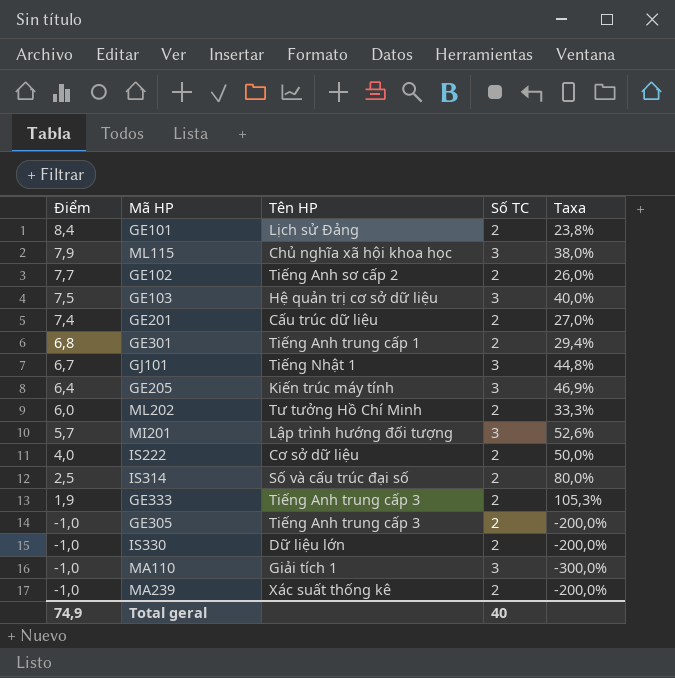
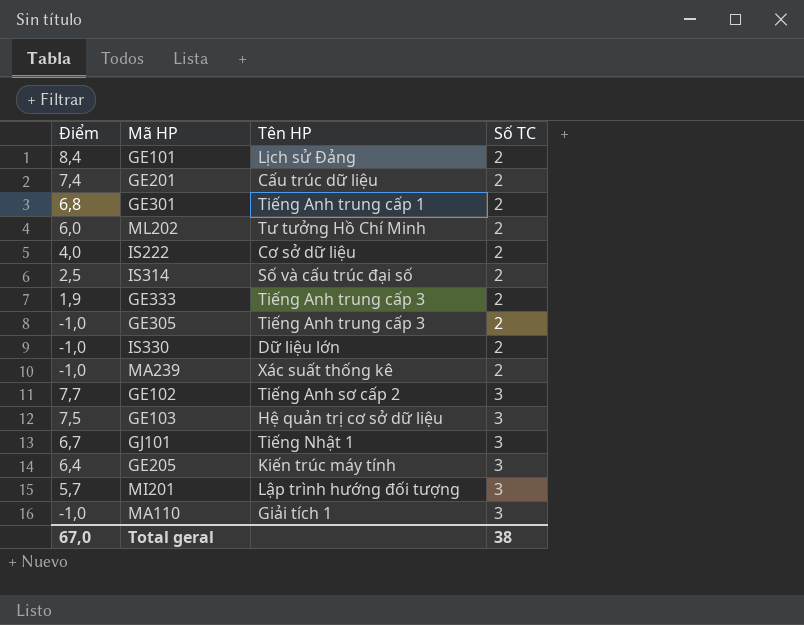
row order: Điểm descending -> Số TC ascending
column Taxa | formula: [Số TC] / [Điểm] -> none
row ML115: 7,9 | Chủ nghĩa xã hội khoa học | 3 | 38,0% -> none
GE102 | Số TC: 2 -> 3
Total geral | Điểm: 74,9 -> 67,0
Total geral | Số TC: 40 -> 38

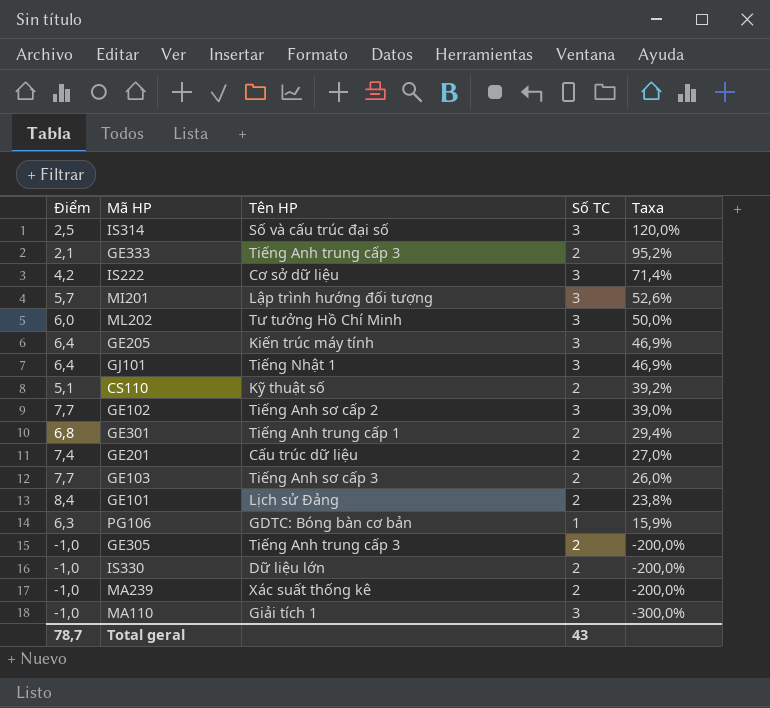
row order: Số TC ascending -> Taxa descending
column Taxa | formula: none -> [Số TC] / [Điểm]
IS314 | Số TC: 2 -> 3
GE333 | Điểm: 1,9 -> 2,1
IS222 | Điểm: 4,0 -> 4,2
IS222 | Số TC: 2 -> 3
ML202 | Số TC: 2 -> 3
GJ101 | Điểm: 6,7 -> 6,4
row CS110: none -> 5,1 | Kỹ thuật số | 2 | 39,2%
GE103 | Điểm: 7,5 -> 7,7
GE103 | Tên HP: Hệ quản trị cơ sở dữ liệu -> Tiếng Anh sơ cấp 3
GE103 | Số TC: 3 -> 2
row PG106: none -> 6,3 | GDTC: Bóng bàn cơ bản | 1 | 15,9%
Total geral | Điểm: 67,0 -> 78,7
Total geral | Số TC: 38 -> 43

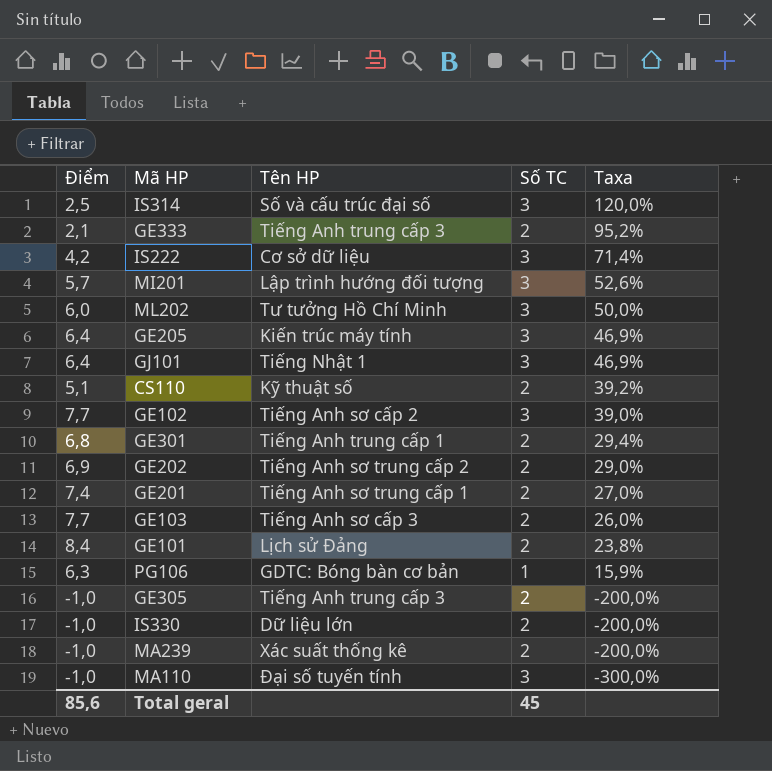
row GE202: none -> 6,9 | Tiếng Anh sơ trung cấp 2 | 2 | 29,0%
GE201 | Tên HP: Cấu trúc dữ liệu -> Tiếng Anh sơ trung cấp 1
MA110 | Tên HP: Giải tích 1 -> Đại số tuyến tính
Total geral | Điểm: 78,7 -> 85,6
Total geral | Số TC: 43 -> 45

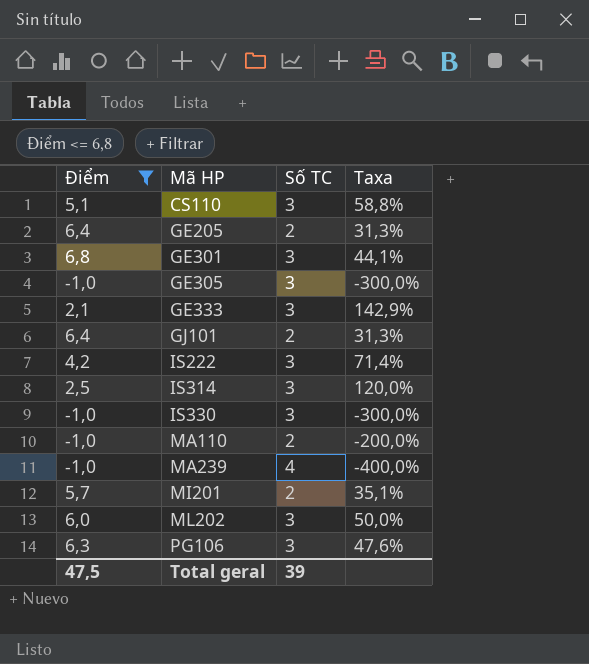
filter: none -> Điểm <= 6,8
row order: Taxa descending -> Mã HP ascending
column Tên HP | position: 3 -> none
CS110 | Số TC: 2 -> 3
CS110 | Taxa: 39,2% -> 58,8%
GE205 | Số TC: 3 -> 2
GE205 | Taxa: 46,9% -> 31,3%
GE301 | Số TC: 2 -> 3
GE301 | Taxa: 29,4% -> 44,1%
GE305 | Số TC: 2 -> 3
GE305 | Taxa: -200,0% -> -300,0%
GE333 | Số TC: 2 -> 3
GE333 | Taxa: 95,2% -> 142,9%
GJ101 | Số TC: 3 -> 2
GJ101 | Taxa: 46,9% -> 31,3%
IS330 | Số TC: 2 -> 3
IS330 | Taxa: -200,0% -> -300,0%
MA110 | Số TC: 3 -> 2
MA110 | Taxa: -300,0% -> -200,0%
MA239 | Số TC: 2 -> 4
MA239 | Taxa: -200,0% -> -400,0%
MI201 | Số TC: 3 -> 2
MI201 | Taxa: 52,6% -> 35,1%
PG106 | Số TC: 1 -> 3
PG106 | Taxa: 15,9% -> 47,6%
Total geral | Điểm: 85,6 -> 47,5
Total geral | Số TC: 45 -> 39

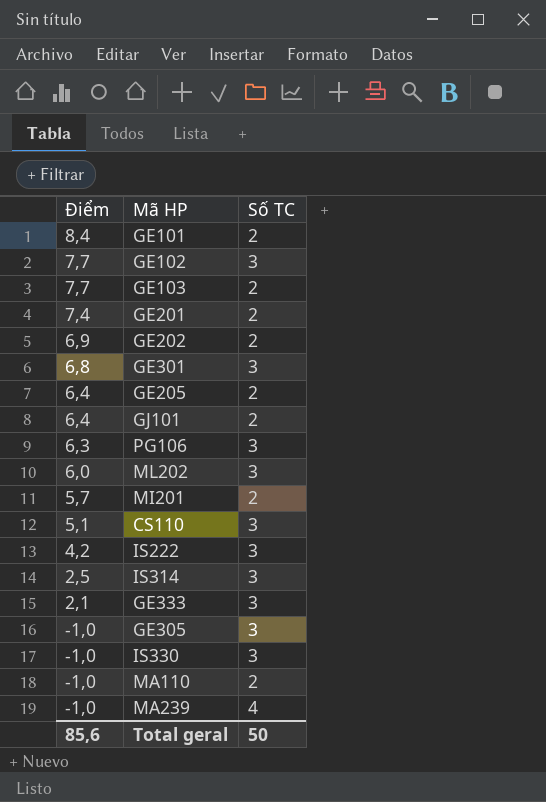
filter: Điểm <= 6,8 -> none
row order: Mã HP ascending -> Điểm descending
column Taxa | formula: [Số TC] / [Điểm] -> none
Total geral | Điểm: 47,5 -> 85,6
Total geral | Số TC: 39 -> 50

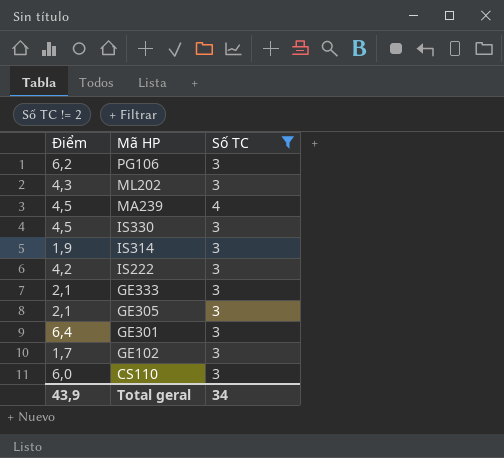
filter: none -> Số TC != 2
row order: Điểm descending -> Mã HP descending
PG106 | Điểm: 6,3 -> 6,2
ML202 | Điểm: 6,0 -> 4,3
MA239 | Điểm: -1,0 -> 4,5
IS330 | Điểm: -1,0 -> 4,5
IS314 | Điểm: 2,5 -> 1,9
GE305 | Điểm: -1,0 -> 2,1
GE301 | Điểm: 6,8 -> 6,4
GE102 | Điểm: 7,7 -> 1,7
CS110 | Điểm: 5,1 -> 6,0
Total geral | Điểm: 85,6 -> 43,9
Total geral | Số TC: 50 -> 34

